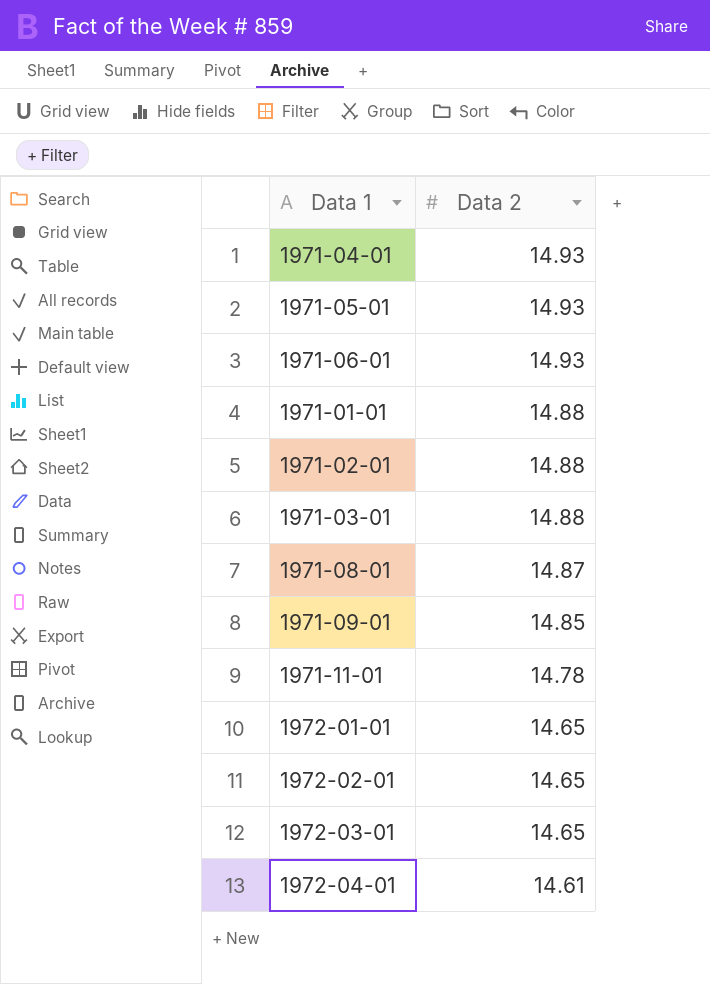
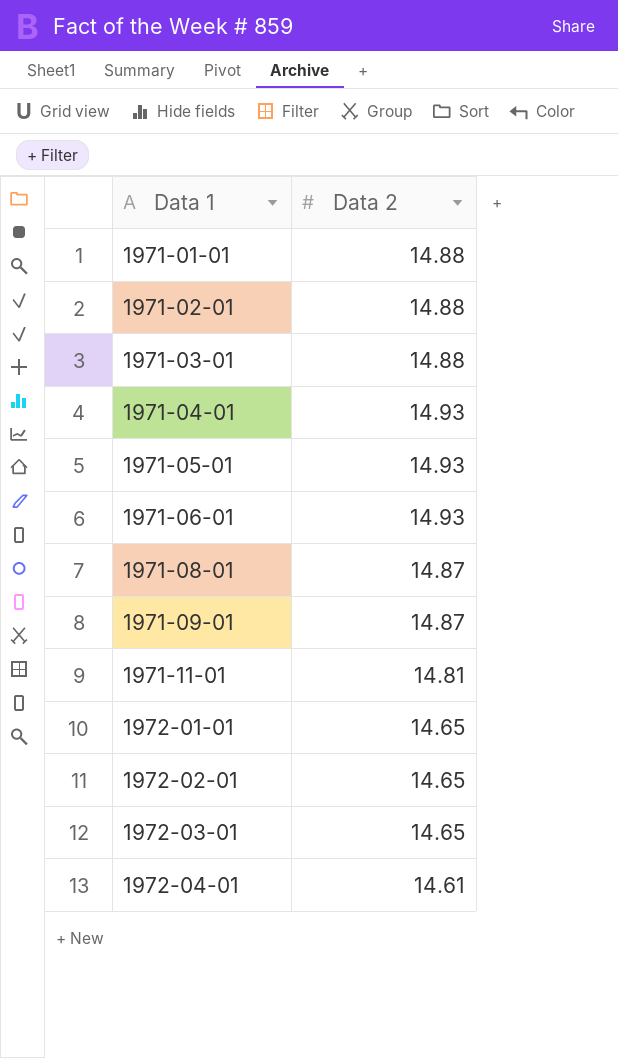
row order: Data 2 descending -> Data 1 ascending
1971-09-01 | Data 2: 14.85 -> 14.87
1971-11-01 | Data 2: 14.78 -> 14.81

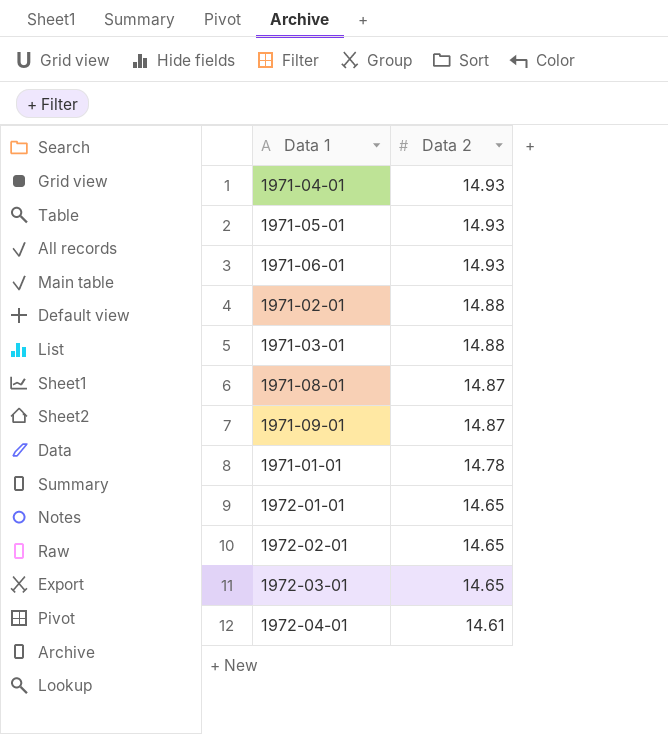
row order: Data 1 ascending -> Data 2 descending
row 1971-11-01: 14.81 -> none
1971-01-01 | Data 2: 14.88 -> 14.78

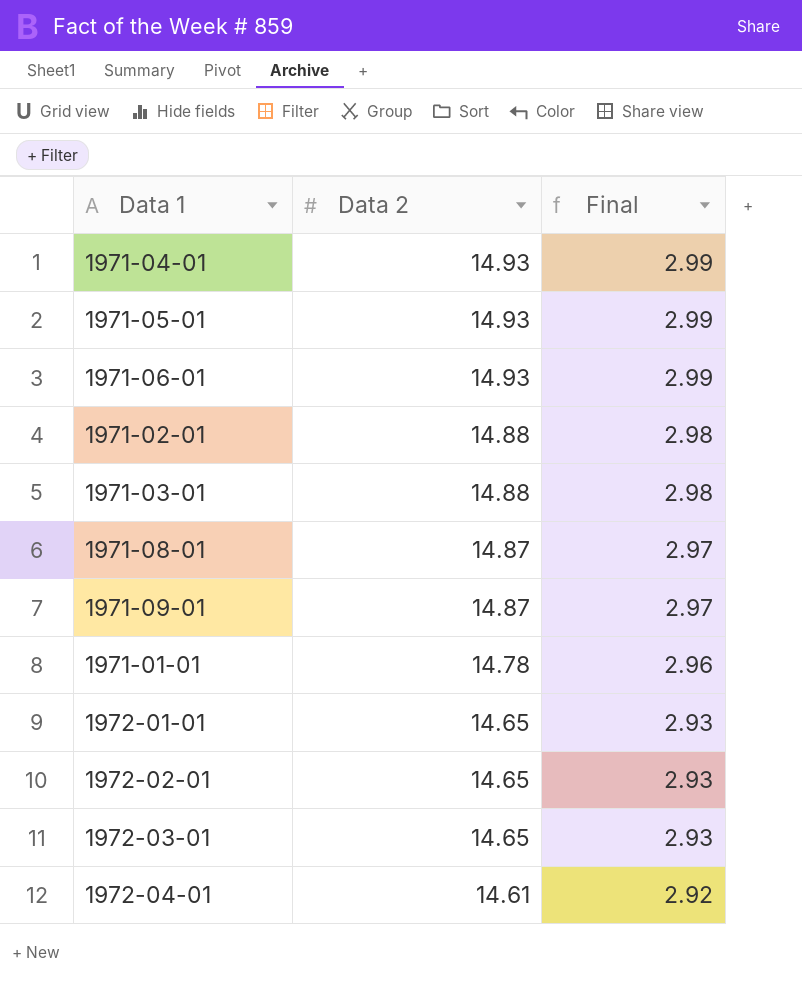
column Final | formula: none -> [Data 2] * 0.2

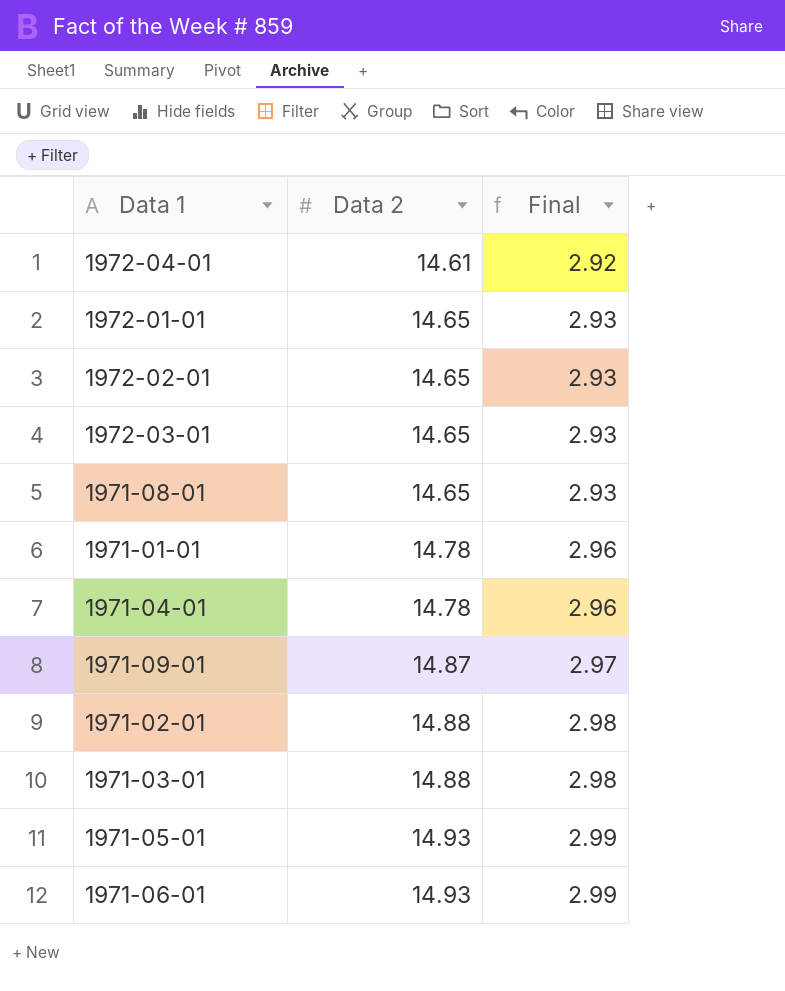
row order: Data 2 descending -> Data 2 ascending
1971-08-01 | Data 2: 14.87 -> 14.65
1971-08-01 | Final: 2.97 -> 2.93
1971-04-01 | Data 2: 14.93 -> 14.78
1971-04-01 | Final: 2.99 -> 2.96

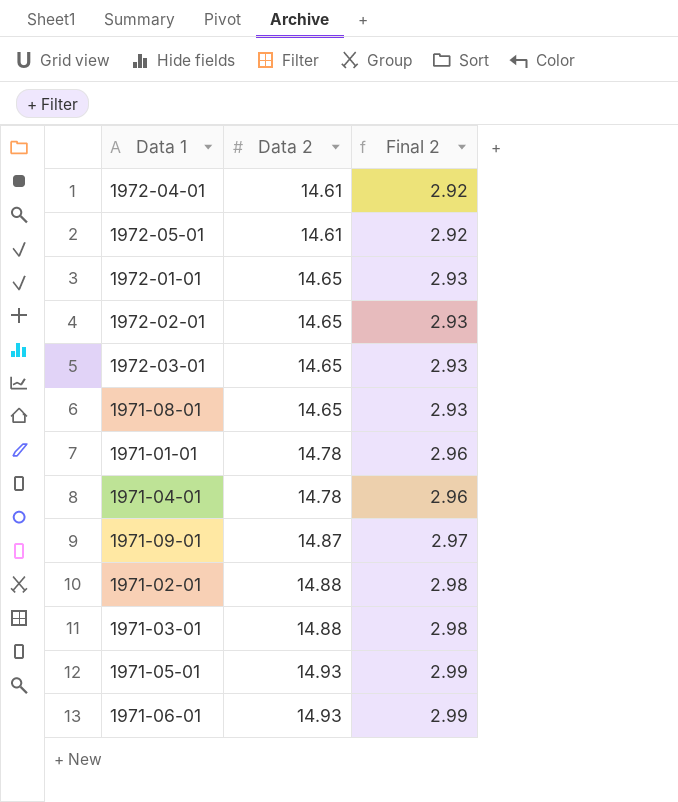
column name: Final -> Final 2
row 1972-05-01: none -> 14.61 | 2.92

